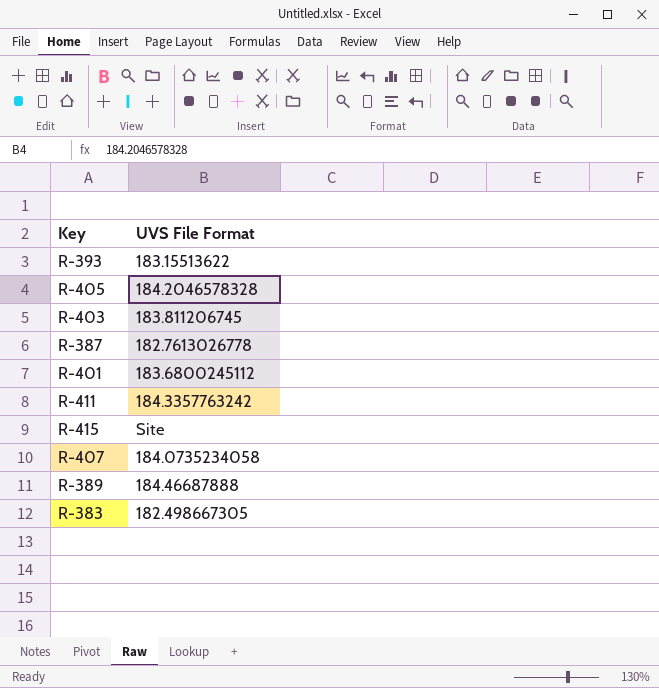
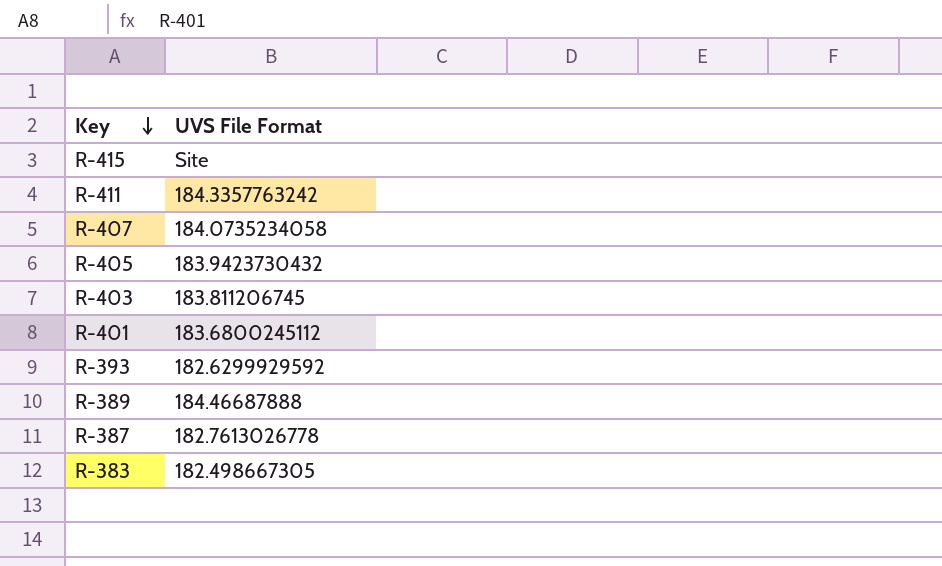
row order: none -> Key descending
R-405 | UVS File Format: 184.2046578328 -> 183.9423730432
R-393 | UVS File Format: 183.15513622 -> 182.6299929592

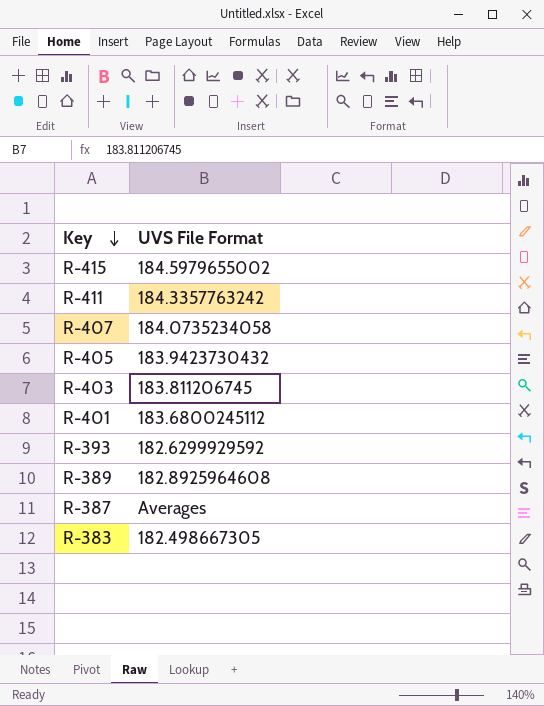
R-415 | UVS File Format: Site -> 184.5979655002
R-389 | UVS File Format: 184.46687888 -> 182.8925964608
R-387 | UVS File Format: 182.7613026778 -> Averages

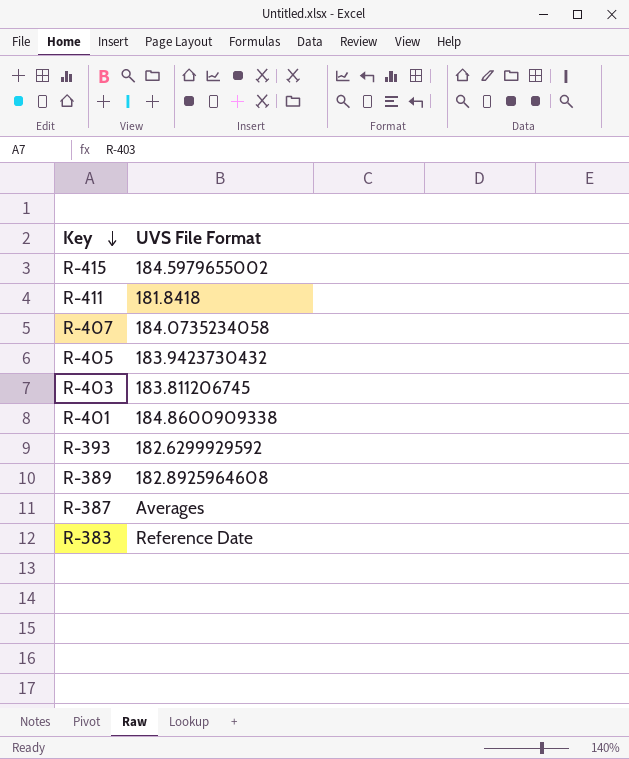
R-411 | UVS File Format: 184.3357763242 -> 181.8418
R-401 | UVS File Format: 183.6800245112 -> 184.8600909338
R-383 | UVS File Format: 182.498667305 -> Reference Date

